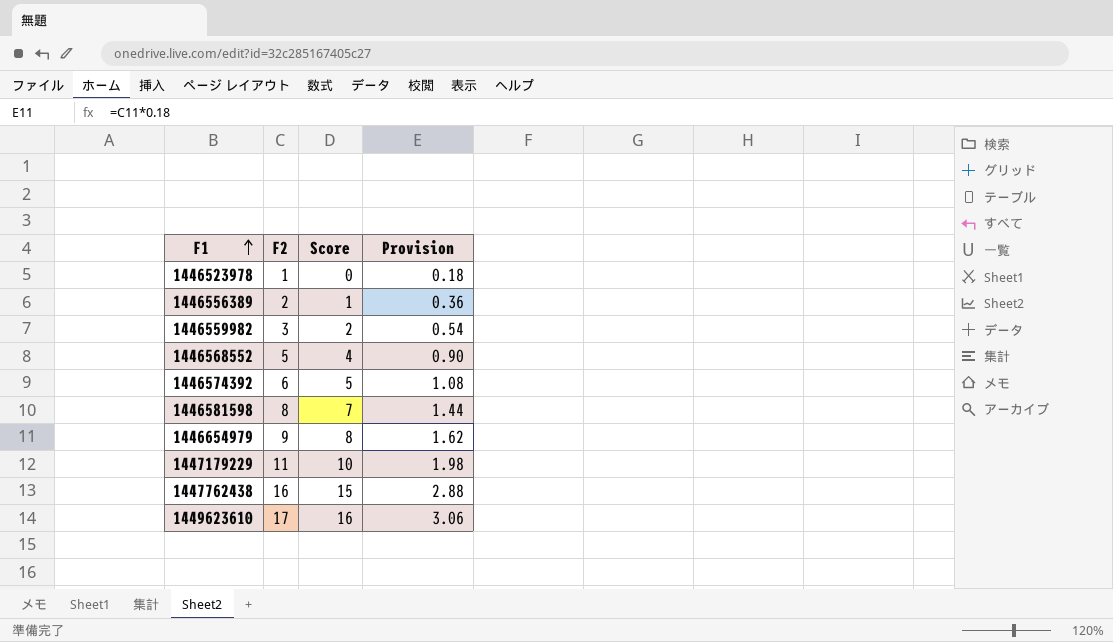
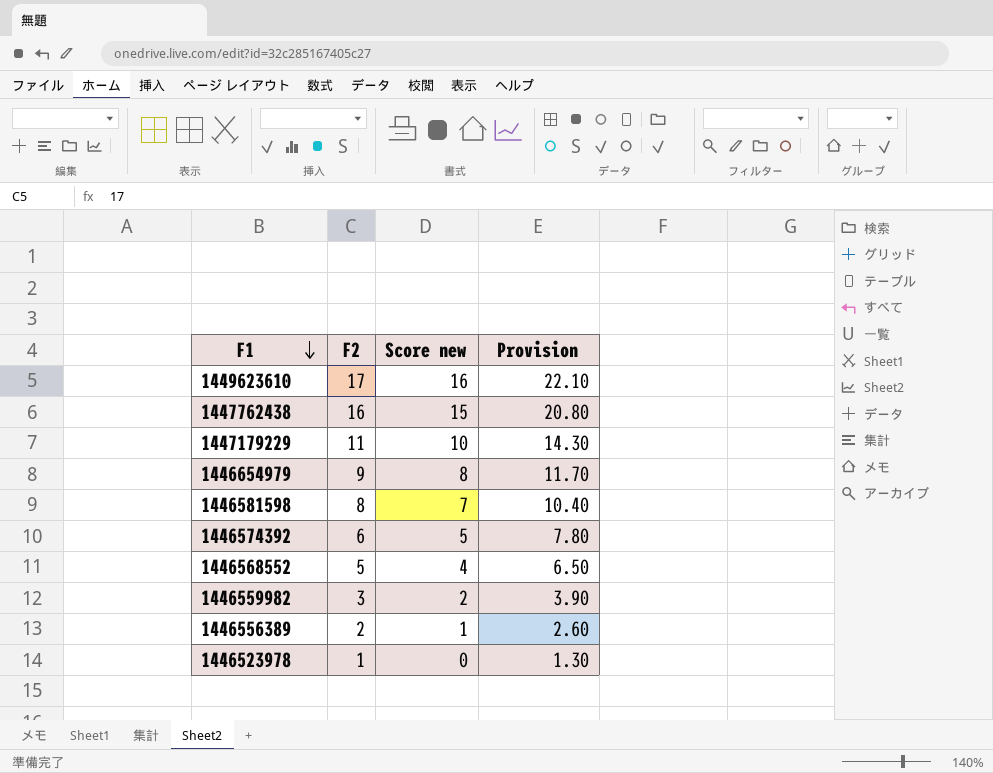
row order: F1 ascending -> F1 descending
column name: Score -> Score new
column Provision | formula: [F2] * 0.18 -> [F2] * 1.3

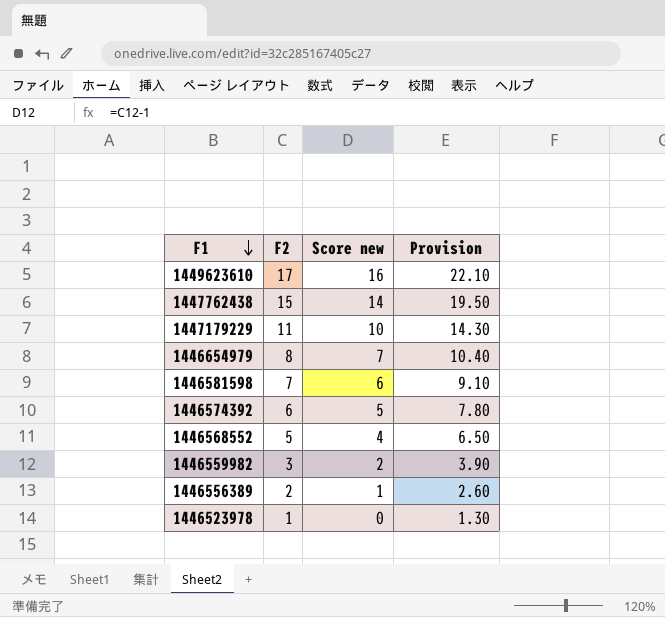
1447762438 | F2: 16 -> 15
1447762438 | Score new: 15 -> 14
1447762438 | Provision: 20.80 -> 19.50
1446654979 | F2: 9 -> 8
1446654979 | Score new: 8 -> 7
1446654979 | Provision: 11.70 -> 10.40
1446581598 | F2: 8 -> 7
1446581598 | Score new: 7 -> 6
1446581598 | Provision: 10.40 -> 9.10

